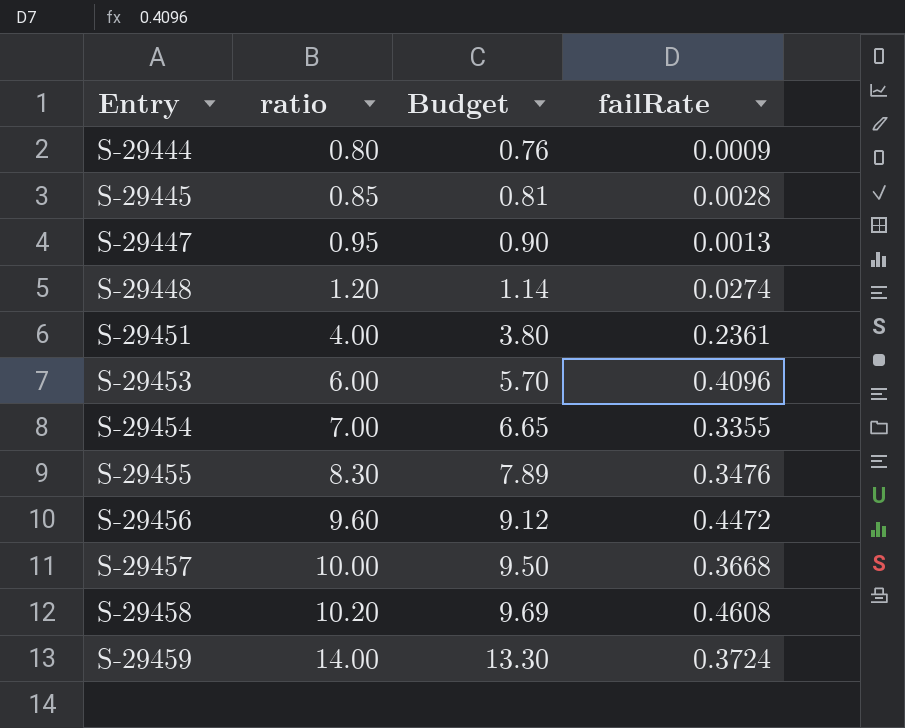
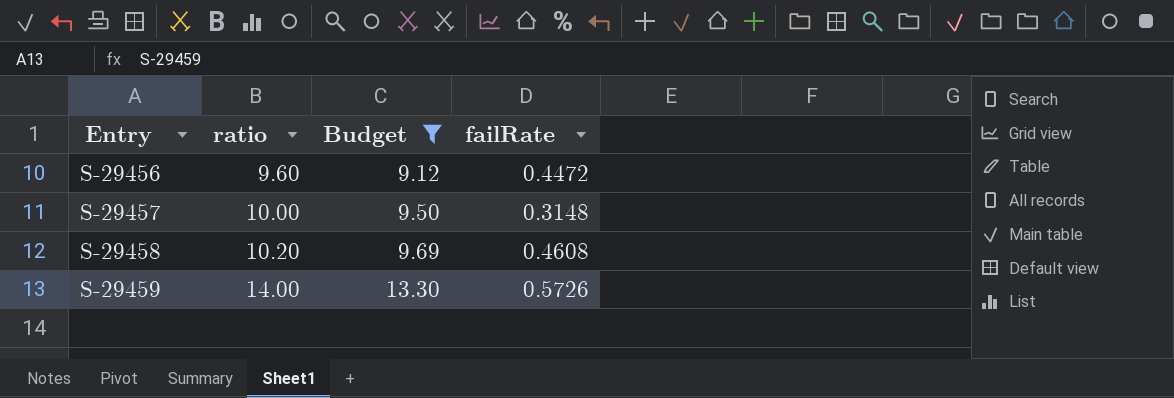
filter: none -> Budget >= 9.12
S-29457 | failRate: 0.3668 -> 0.3148
S-29459 | failRate: 0.3724 -> 0.5726

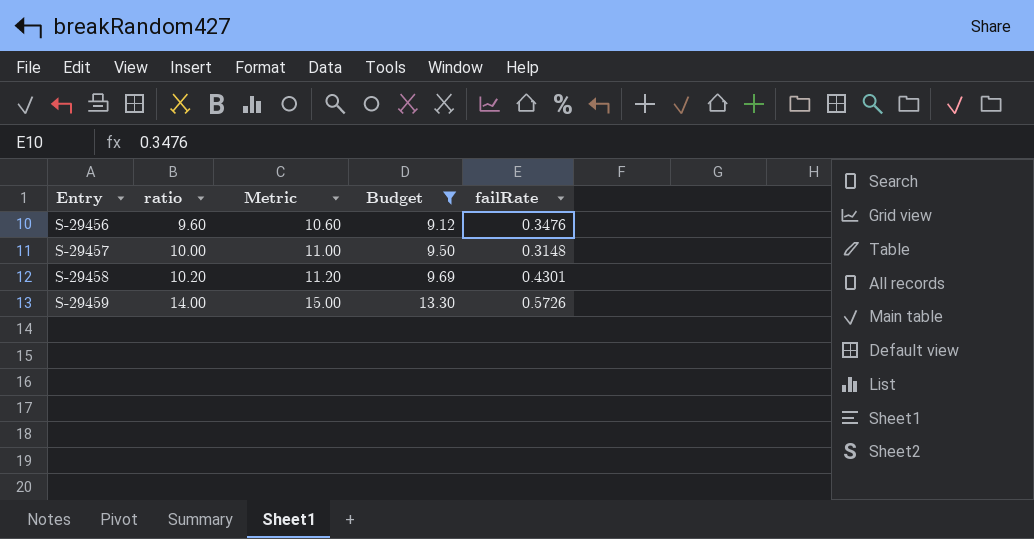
column Metric | formula: none -> [ratio] + 1
S-29456 | failRate: 0.4472 -> 0.3476
S-29458 | failRate: 0.4608 -> 0.4301

